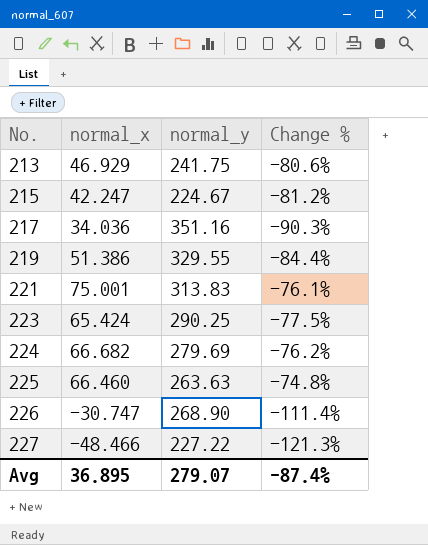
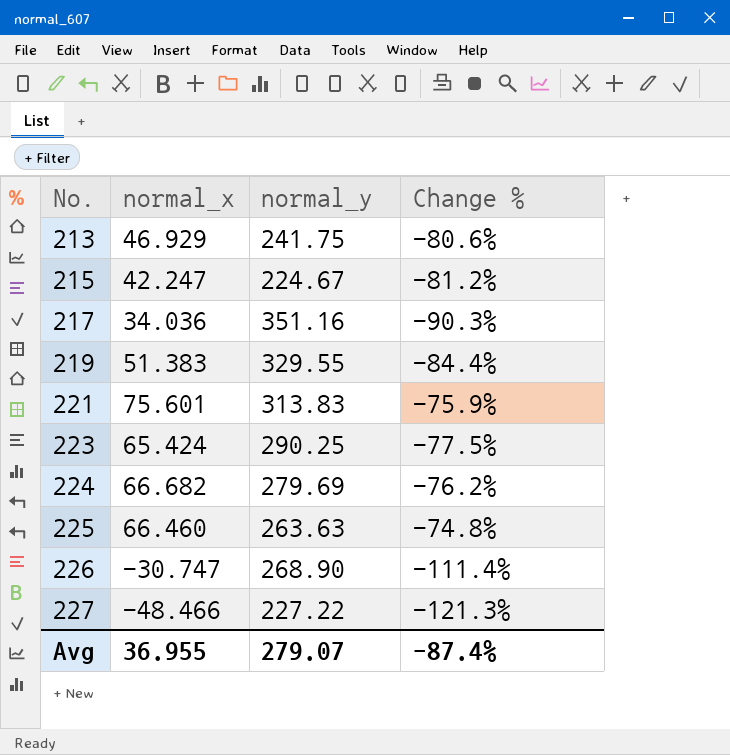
219 | normal_x: 51.386 -> 51.383
221 | normal_x: 75.001 -> 75.601
221 | Change %: -76.1% -> -75.9%
Avg | normal_x: 36.895 -> 36.955

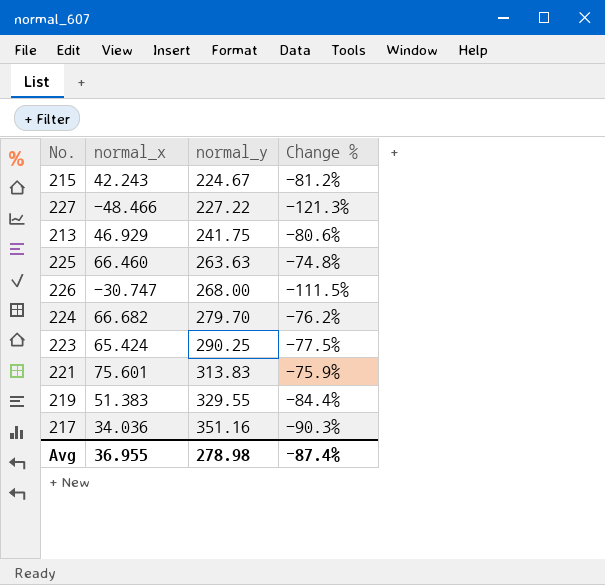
row order: No. ascending -> normal_y ascending
215 | normal_x: 42.247 -> 42.243
226 | normal_y: 268.90 -> 268.00
226 | Change %: -111.4% -> -111.5%
224 | normal_y: 279.69 -> 279.70
Avg | normal_y: 279.07 -> 278.98

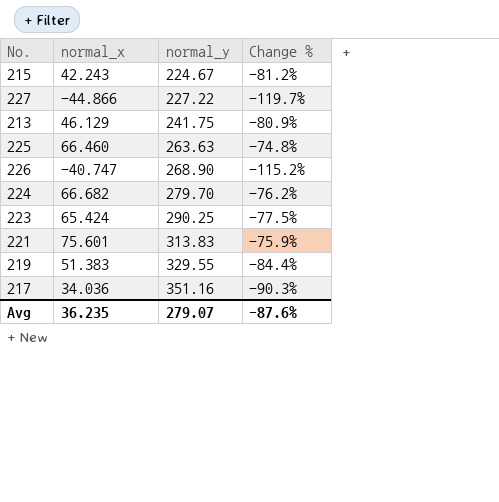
227 | normal_x: -48.466 -> -44.866
227 | Change %: -121.3% -> -119.7%
213 | normal_x: 46.929 -> 46.129
213 | Change %: -80.6% -> -80.9%
226 | normal_x: -30.747 -> -40.747
226 | normal_y: 268.00 -> 268.90
226 | Change %: -111.5% -> -115.2%
Avg | normal_x: 36.955 -> 36.235
Avg | normal_y: 278.98 -> 279.07
Avg | Change %: -87.4% -> -87.6%

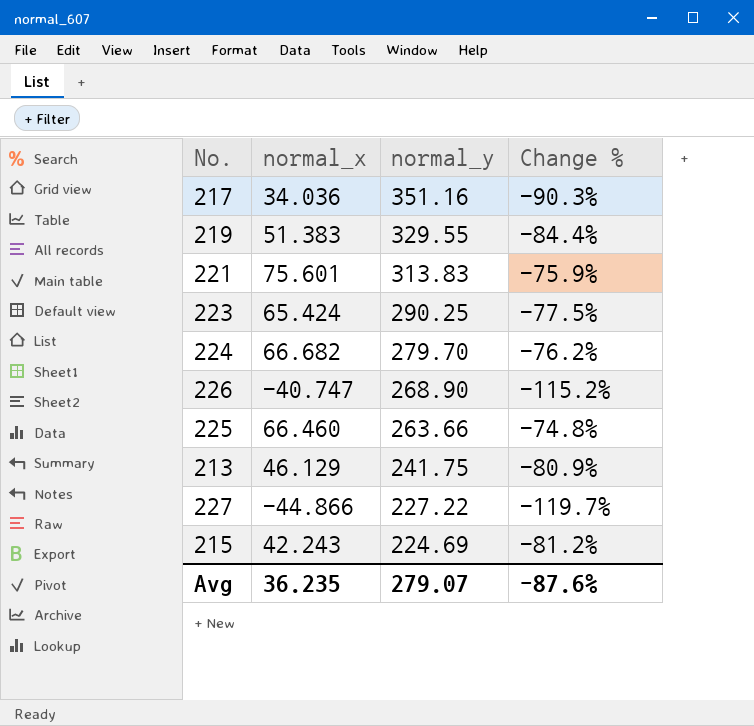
row order: normal_y ascending -> normal_y descending
225 | normal_y: 263.63 -> 263.66
215 | normal_y: 224.67 -> 224.69

